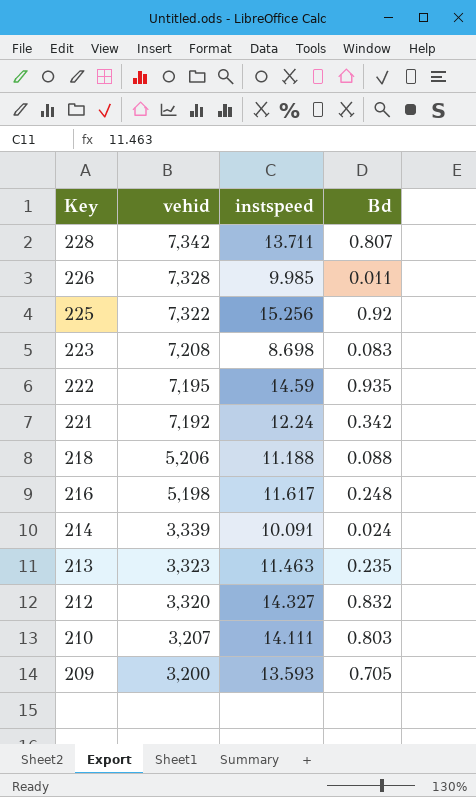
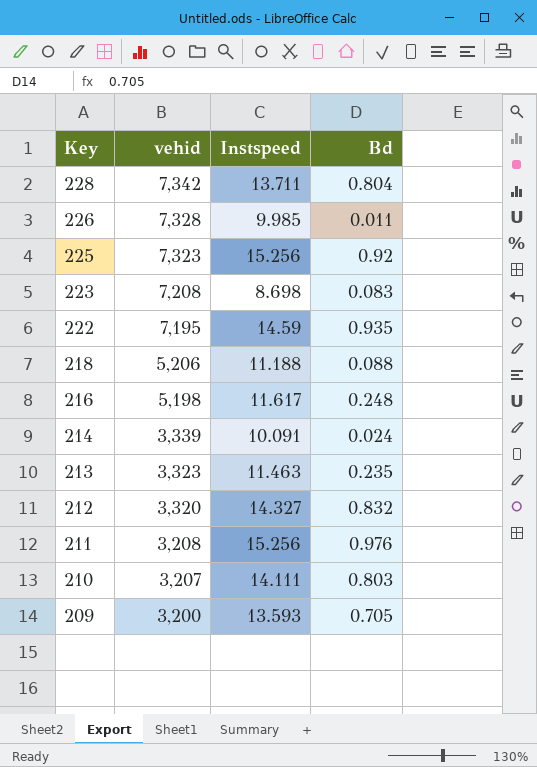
column name: instspeed -> Instspeed
row 221: 7,192 | 12.24 | 0.342 -> none
228 | Bd: 0.807 -> 0.804
225 | vehid: 7,322 -> 7,323
row 211: none -> 3,208 | 15.256 | 0.976

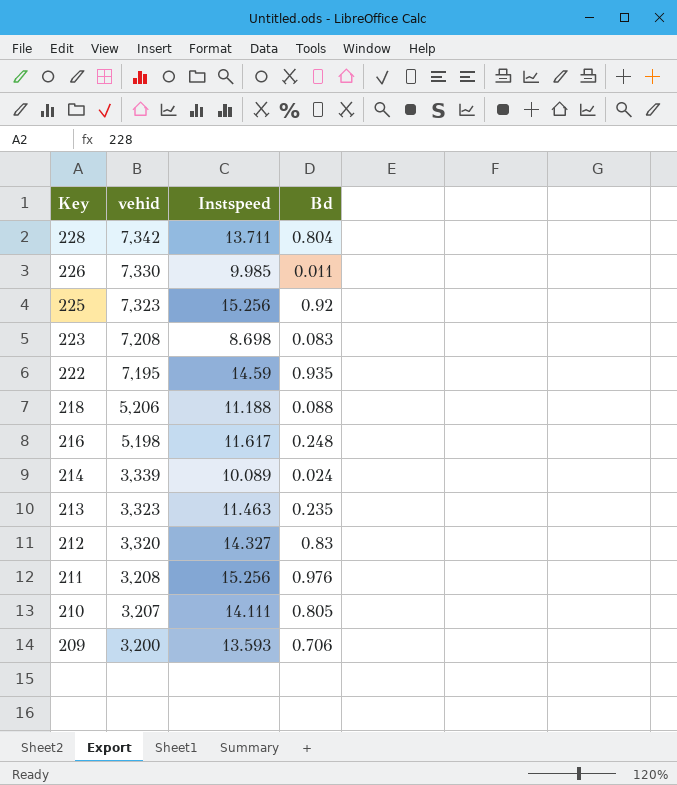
226 | vehid: 7,328 -> 7,330
214 | Instspeed: 10.091 -> 10.089
212 | Bd: 0.832 -> 0.83
210 | Bd: 0.803 -> 0.805
209 | Bd: 0.705 -> 0.706

